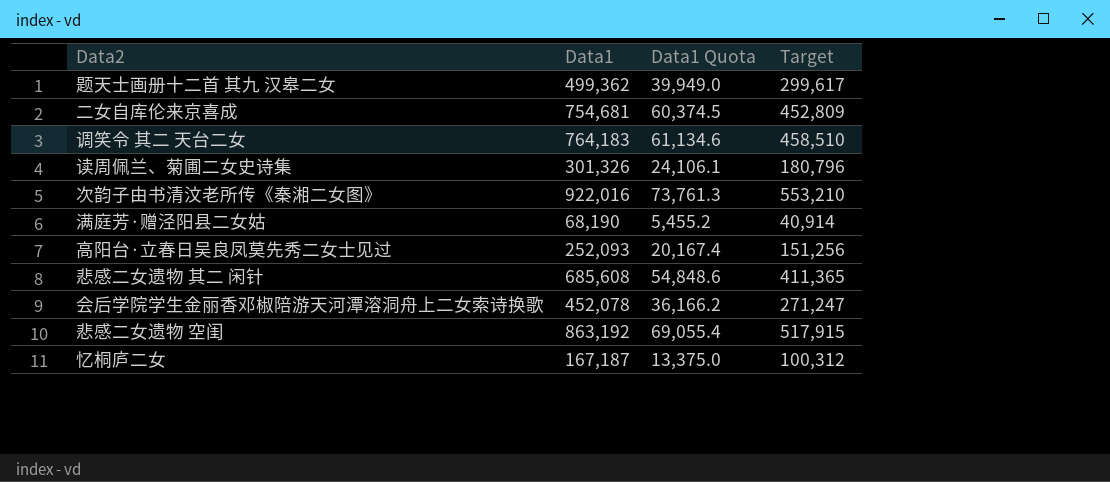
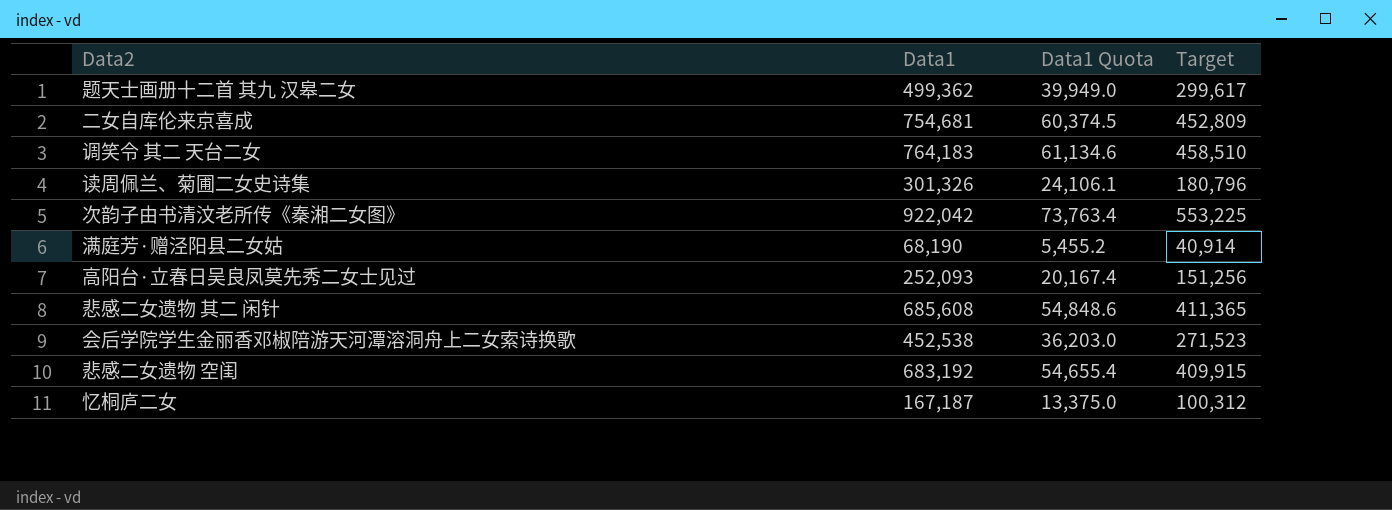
次韵子由书清汶老所传《秦湘二女图》 | Data1: 922,016 -> 922,042
次韵子由书清汶老所传《秦湘二女图》 | Data1 Quota: 73,761.3 -> 73,763.4
次韵子由书清汶老所传《秦湘二女图》 | Target: 553,210 -> 553,225
会后学院学生金丽香邓椒陪游天河潭溶洞舟上二女索诗换歌 | Data1: 452,078 -> 452,538
会后学院学生金丽香邓椒陪游天河潭溶洞舟上二女索诗换歌 | Data1 Quota: 36,166.2 -> 36,203.0
会后学院学生金丽香邓椒陪游天河潭溶洞舟上二女索诗换歌 | Target: 271,247 -> 271,523
悲感二女遗物 空闺 | Data1: 863,192 -> 683,192
悲感二女遗物 空闺 | Data1 Quota: 69,055.4 -> 54,655.4
悲感二女遗物 空闺 | Target: 517,915 -> 409,915

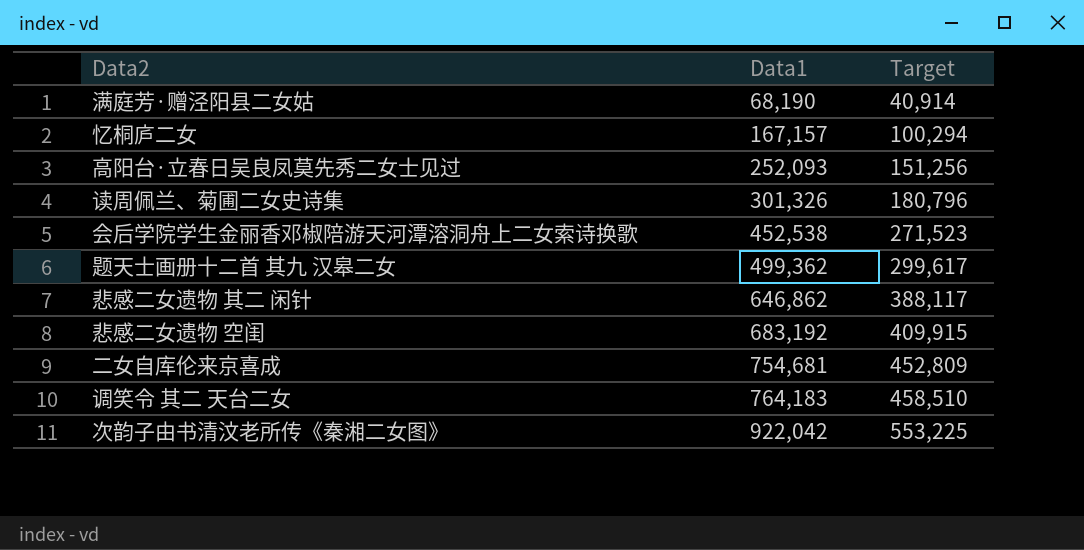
row order: none -> Data1 ascending
column Data1 Quota | formula: [Data1] * 0.08 -> none
忆桐庐二女 | Data1: 167,187 -> 167,157
忆桐庐二女 | Target: 100,312 -> 100,294
悲感二女遗物 其二 闲针 | Data1: 685,608 -> 646,862
悲感二女遗物 其二 闲针 | Target: 411,365 -> 388,117

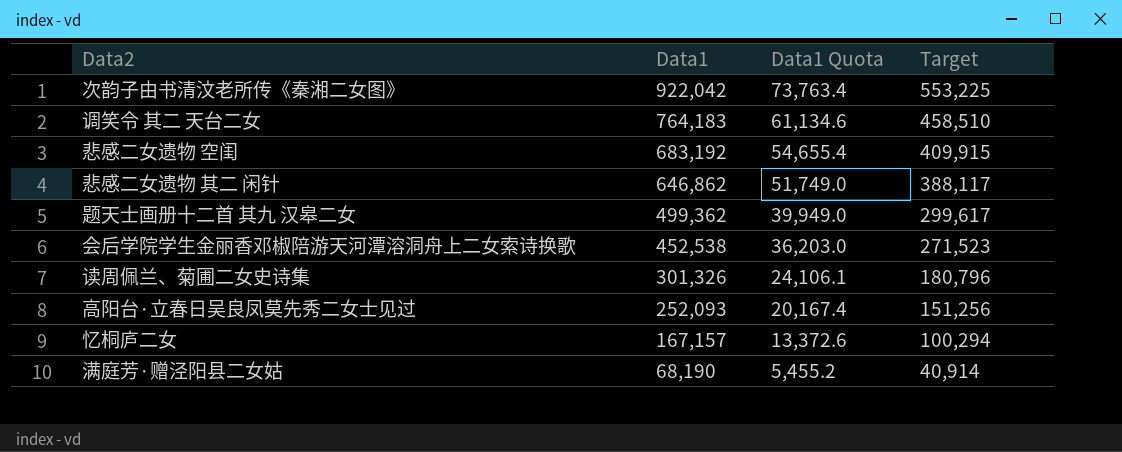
row order: Data1 ascending -> Data1 descending
column Data1 Quota | formula: none -> [Data1] * 0.08
row 二女自库伦来京喜成: 754,681 | 452,809 -> none

